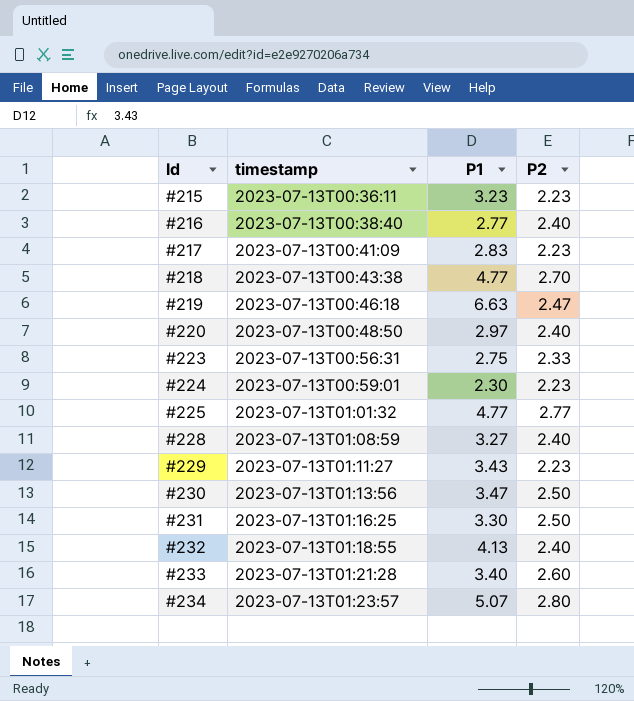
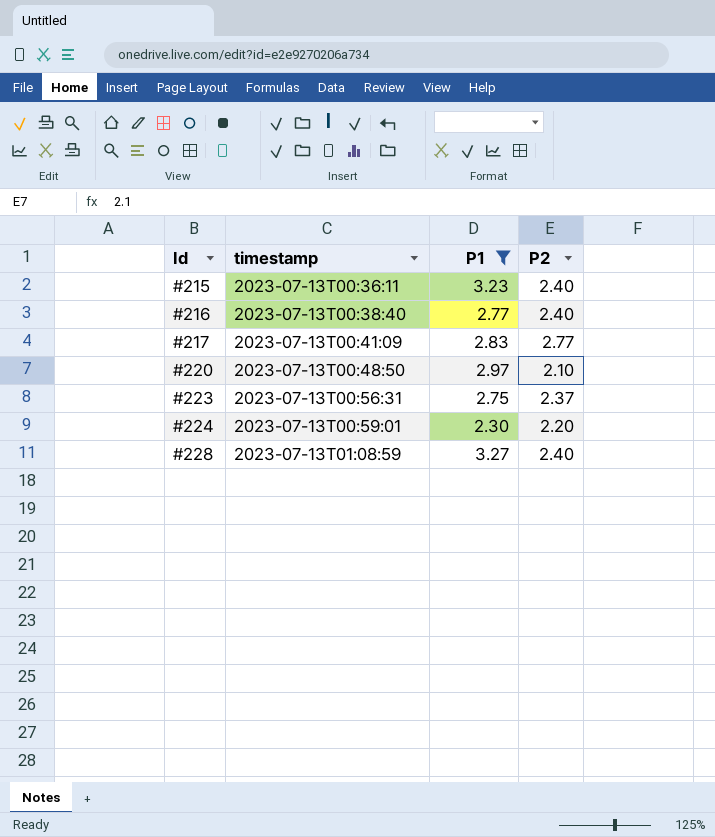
filter: none -> P1 <= 3.27
#215 | P2: 2.23 -> 2.40
#217 | P2: 2.23 -> 2.77
#220 | P2: 2.40 -> 2.10
#223 | P2: 2.33 -> 2.37
#224 | P2: 2.23 -> 2.20

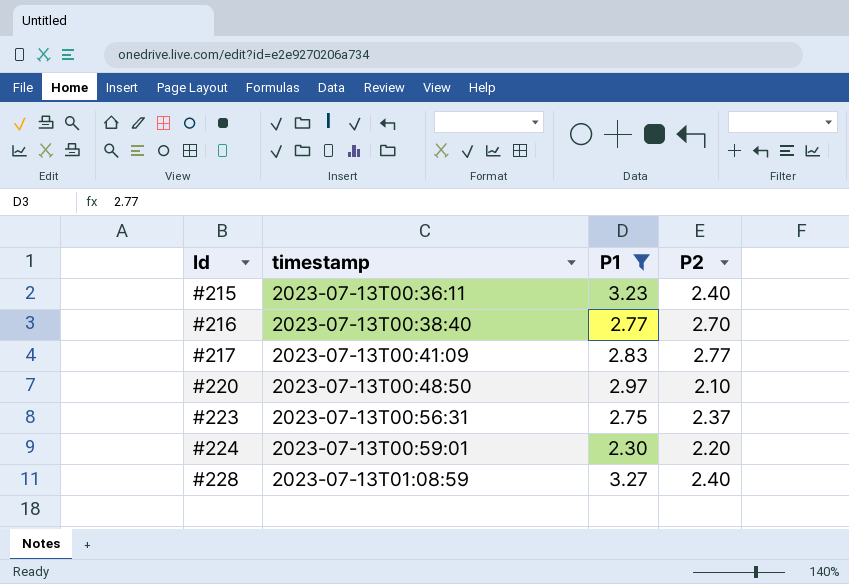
#216 | P2: 2.40 -> 2.70

